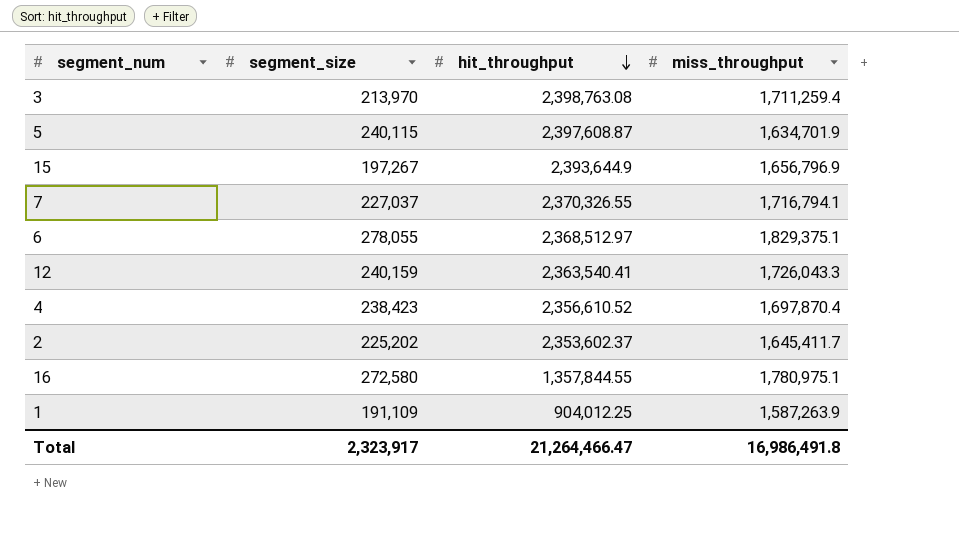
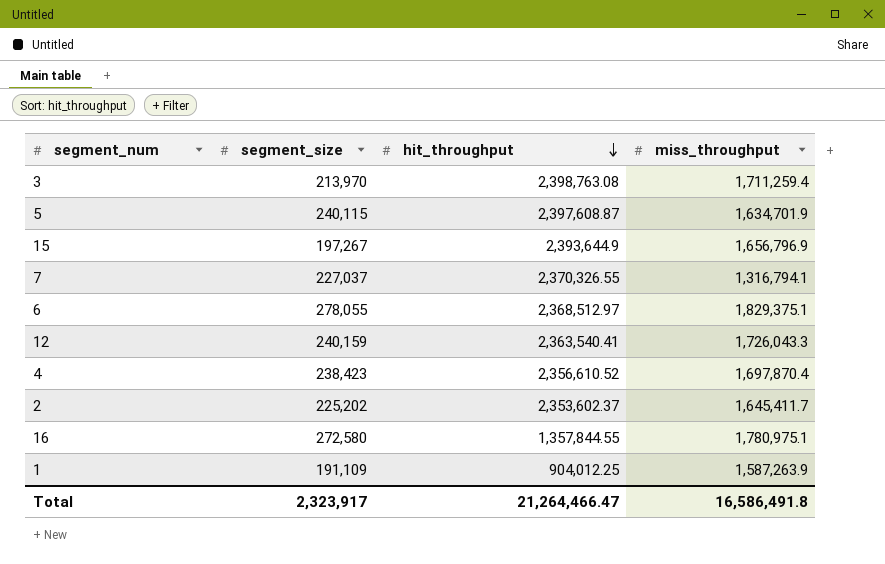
7 | miss_throughput: 1,716,794.1 -> 1,316,794.1
Total | miss_throughput: 16,986,491.8 -> 16,586,491.8

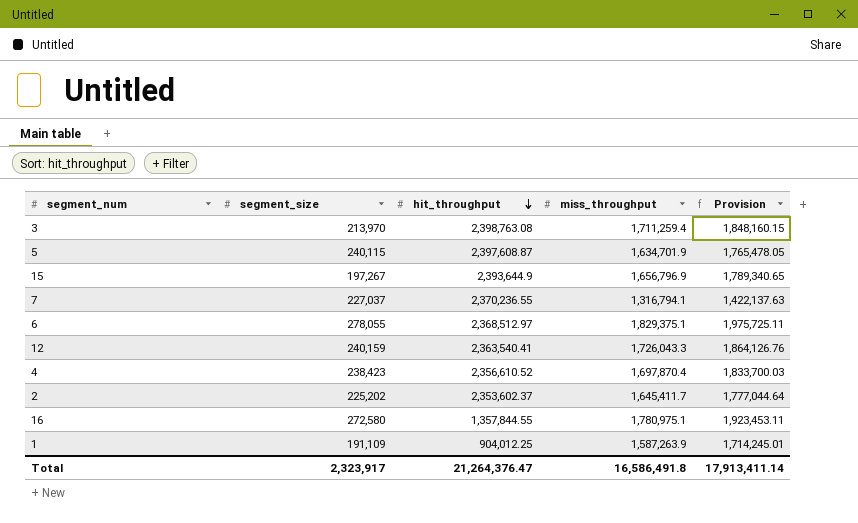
column Provision | formula: none -> [miss_throughput] * 1.08
7 | hit_throughput: 2,370,326.55 -> 2,370,236.55
Total | hit_throughput: 21,264,466.47 -> 21,264,376.47

